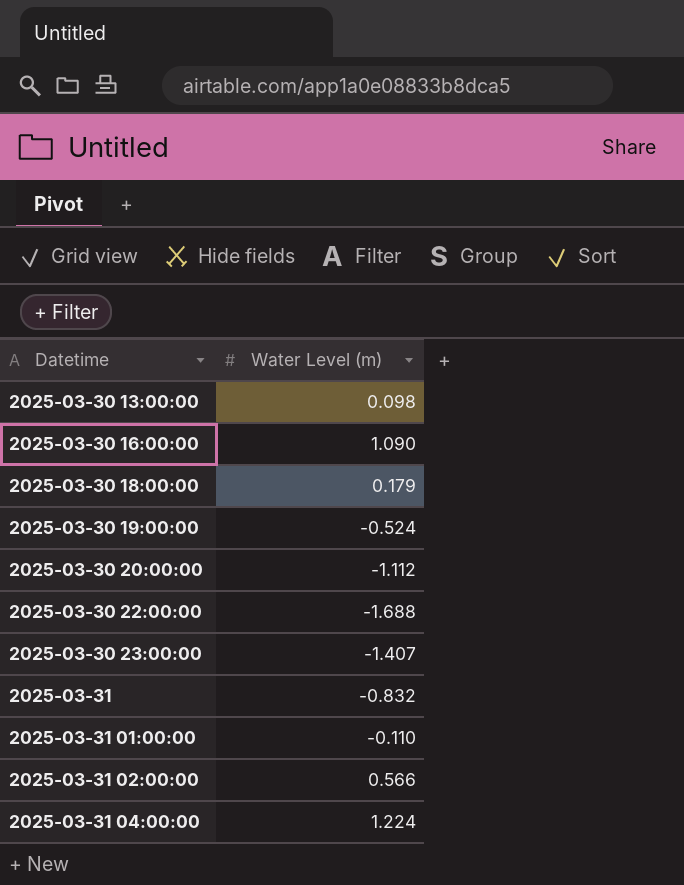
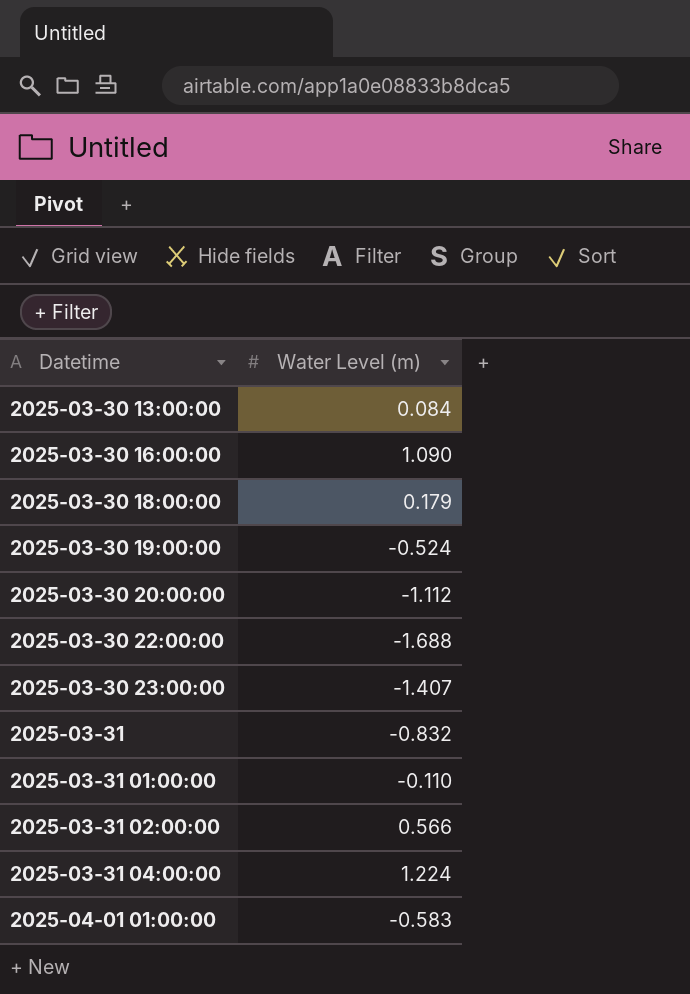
2025-03-30 13:00:00 | Water Level (m): 0.098 -> 0.084
row 2025-04-01 01:00:00: none -> -0.583

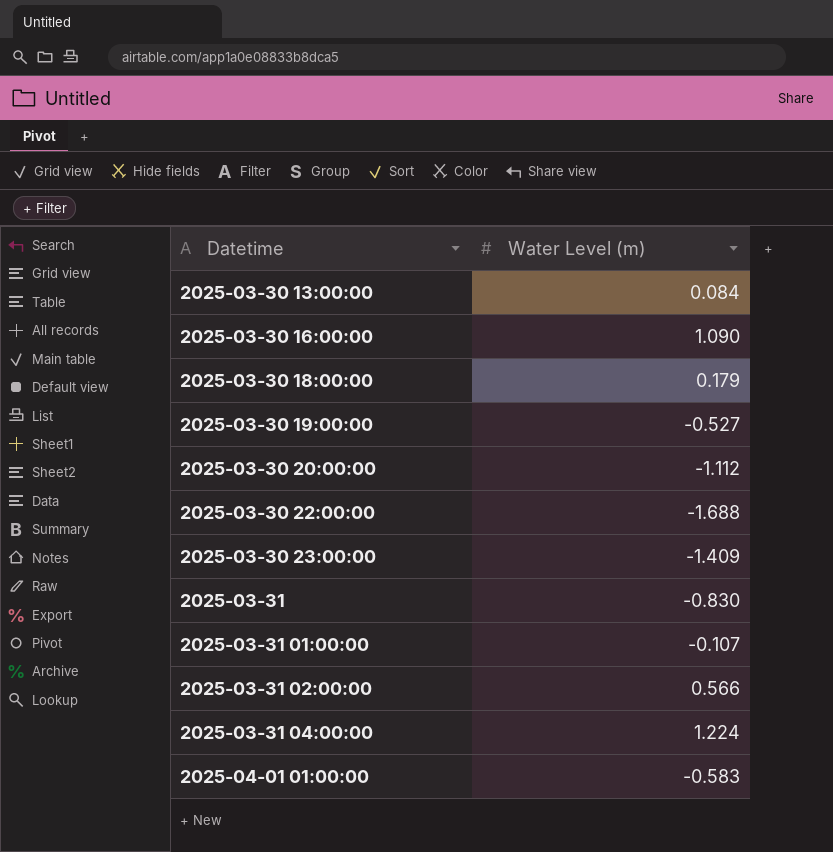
2025-03-30 19:00:00 | Water Level (m): -0.524 -> -0.527
2025-03-30 23:00:00 | Water Level (m): -1.407 -> -1.409
2025-03-31 | Water Level (m): -0.832 -> -0.830
2025-03-31 01:00:00 | Water Level (m): -0.110 -> -0.107

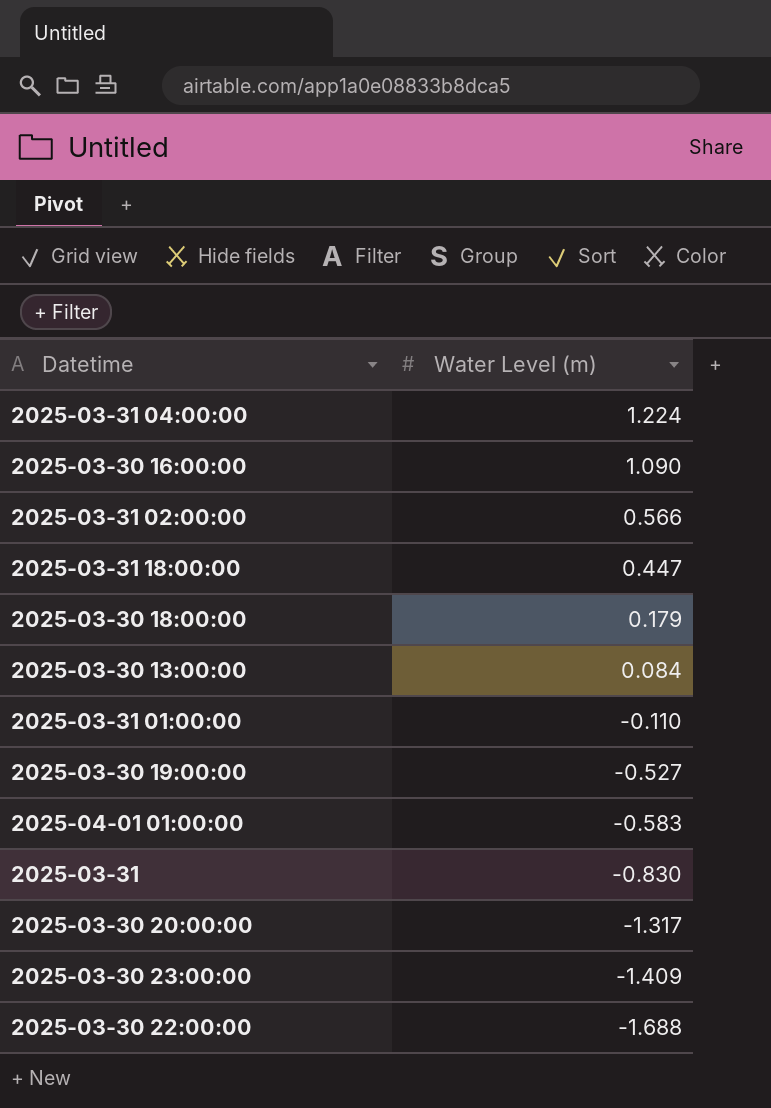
row order: Datetime ascending -> Water Level (m) descending
row 2025-03-31 18:00:00: none -> 0.447
2025-03-31 01:00:00 | Water Level (m): -0.107 -> -0.110
2025-03-30 20:00:00 | Water Level (m): -1.112 -> -1.317

